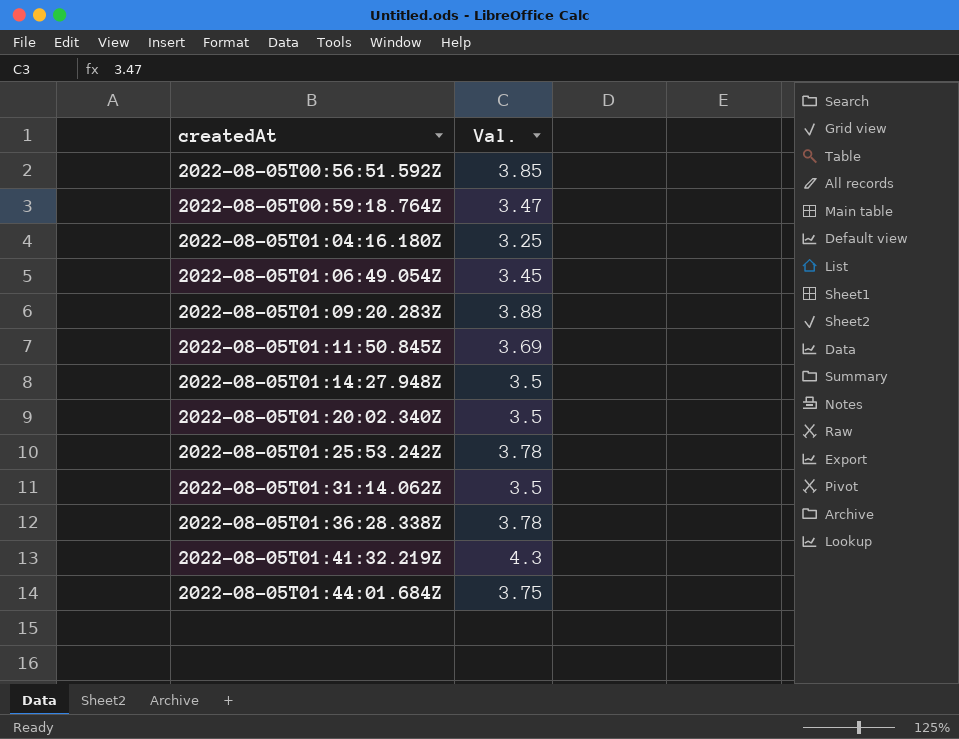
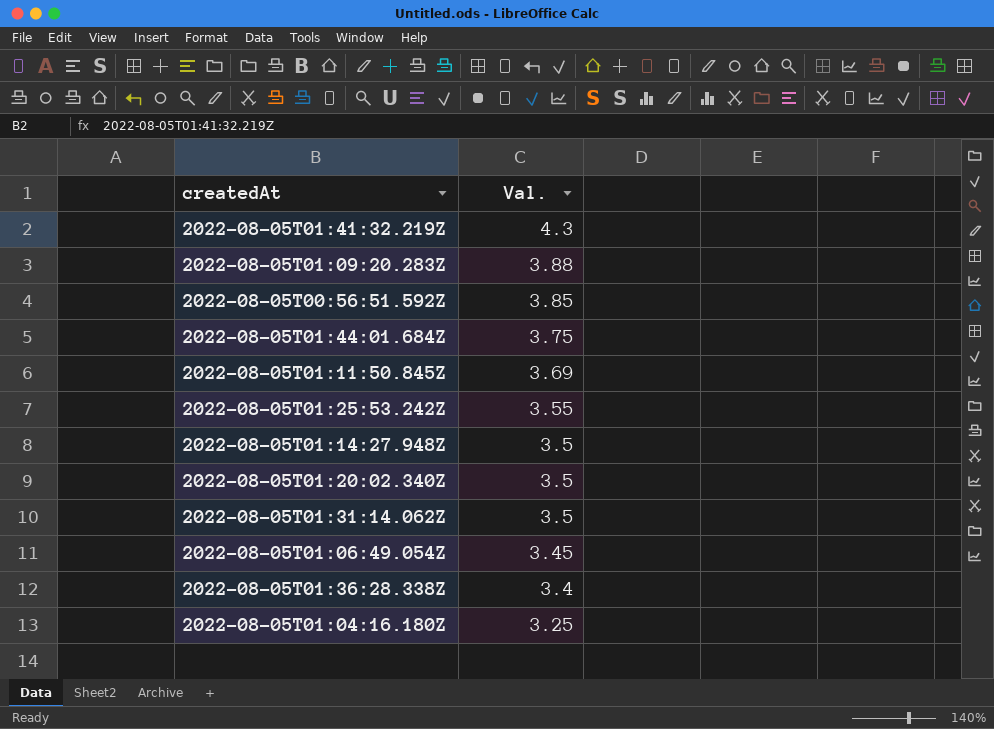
row order: createdAt ascending -> Val. descending
row 2022-08-05T00:59:18.764Z: 3.47 -> none
2022-08-05T01:25:53.242Z | Val.: 3.78 -> 3.55
2022-08-05T01:36:28.338Z | Val.: 3.78 -> 3.4

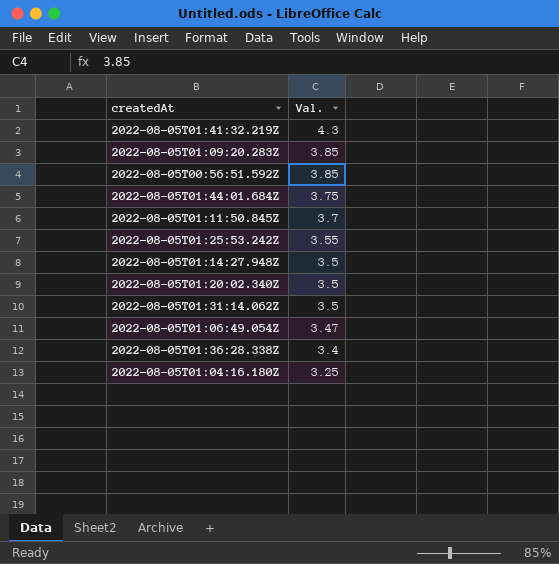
2022-08-05T01:09:20.283Z | Val.: 3.88 -> 3.85
2022-08-05T01:11:50.845Z | Val.: 3.69 -> 3.7
2022-08-05T01:06:49.054Z | Val.: 3.45 -> 3.47

